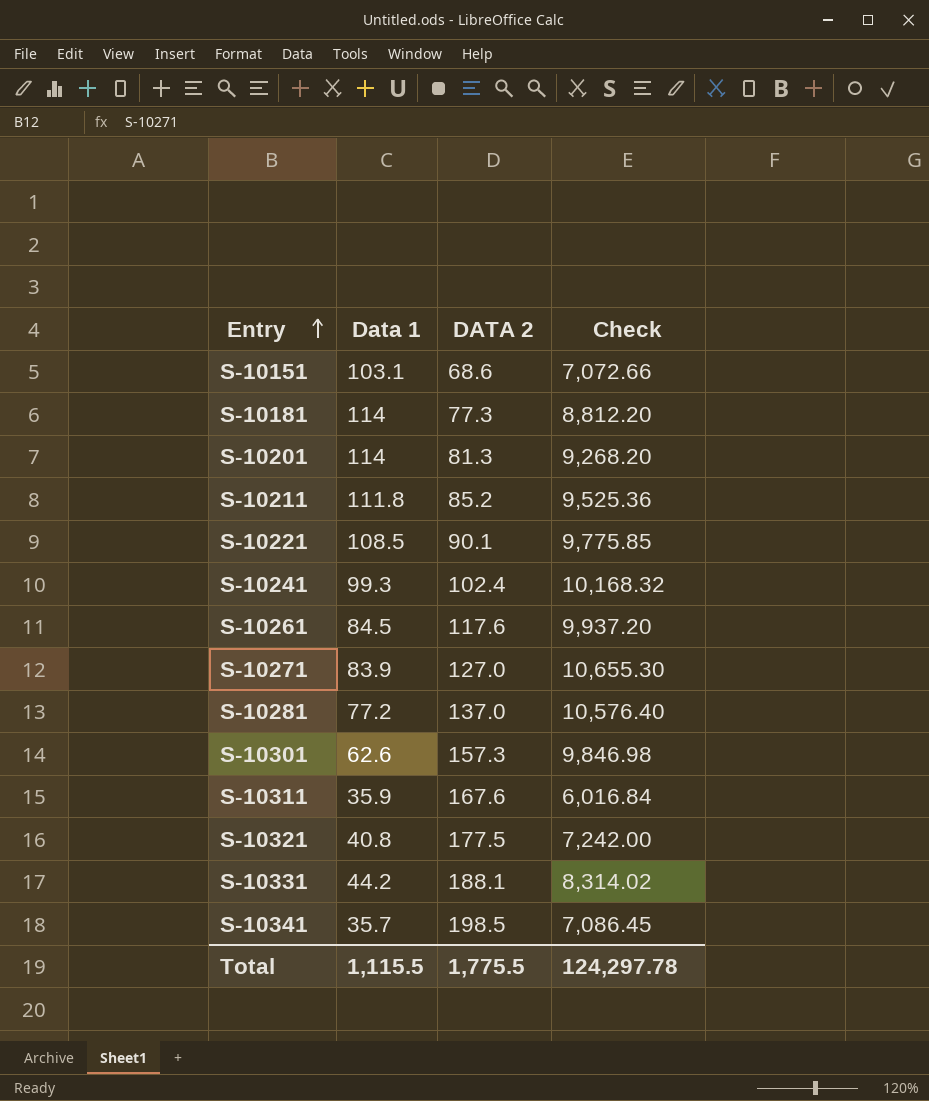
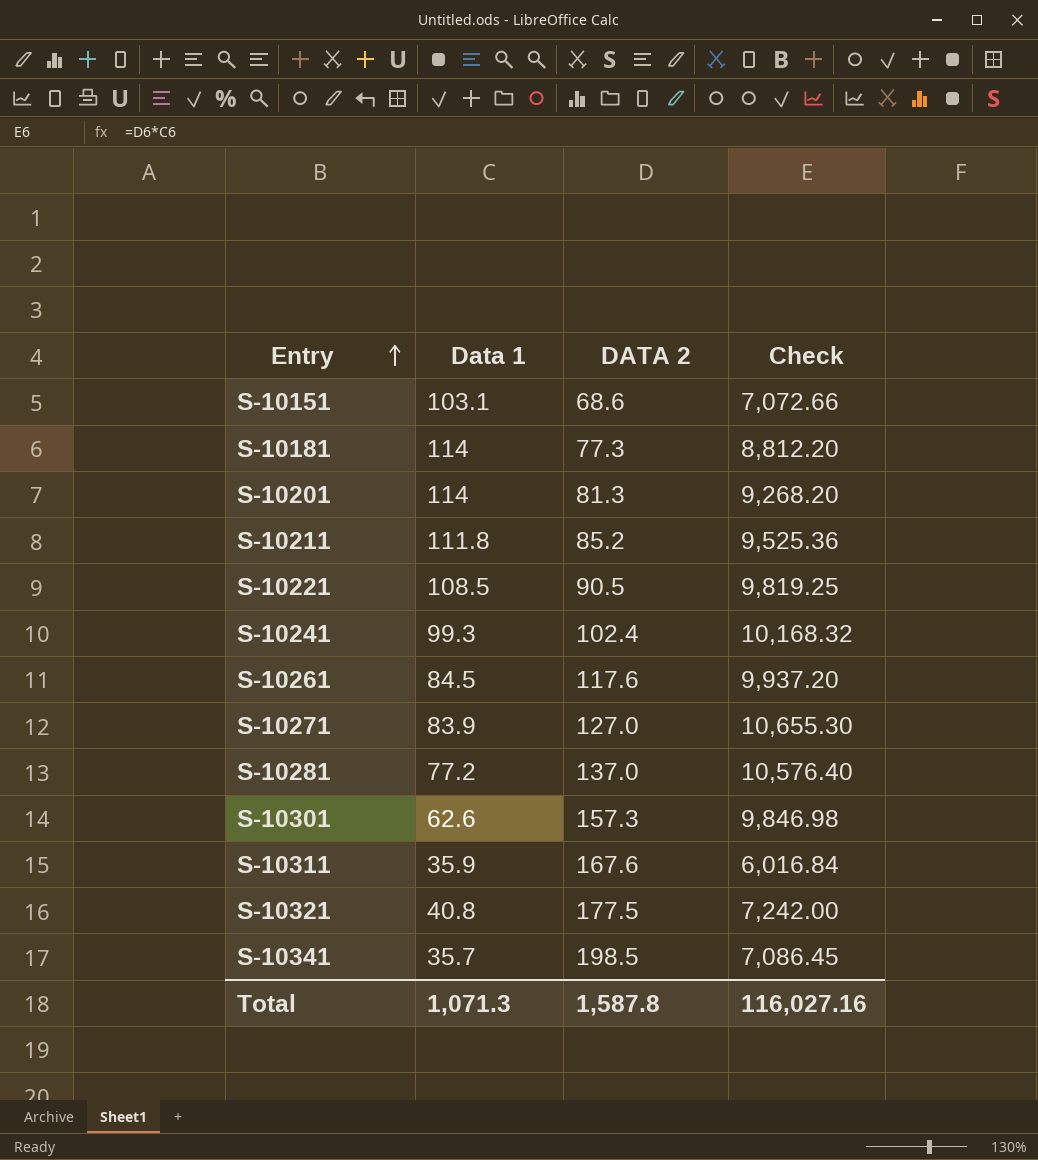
row S-10331: 44.2 | 188.1 | 8,314.02 -> none
S-10221 | DATA 2: 90.1 -> 90.5
S-10221 | Check: 9,775.85 -> 9,819.25
Total | Data 1: 1,115.5 -> 1,071.3
Total | DATA 2: 1,775.5 -> 1,587.8
Total | Check: 124,297.78 -> 116,027.16

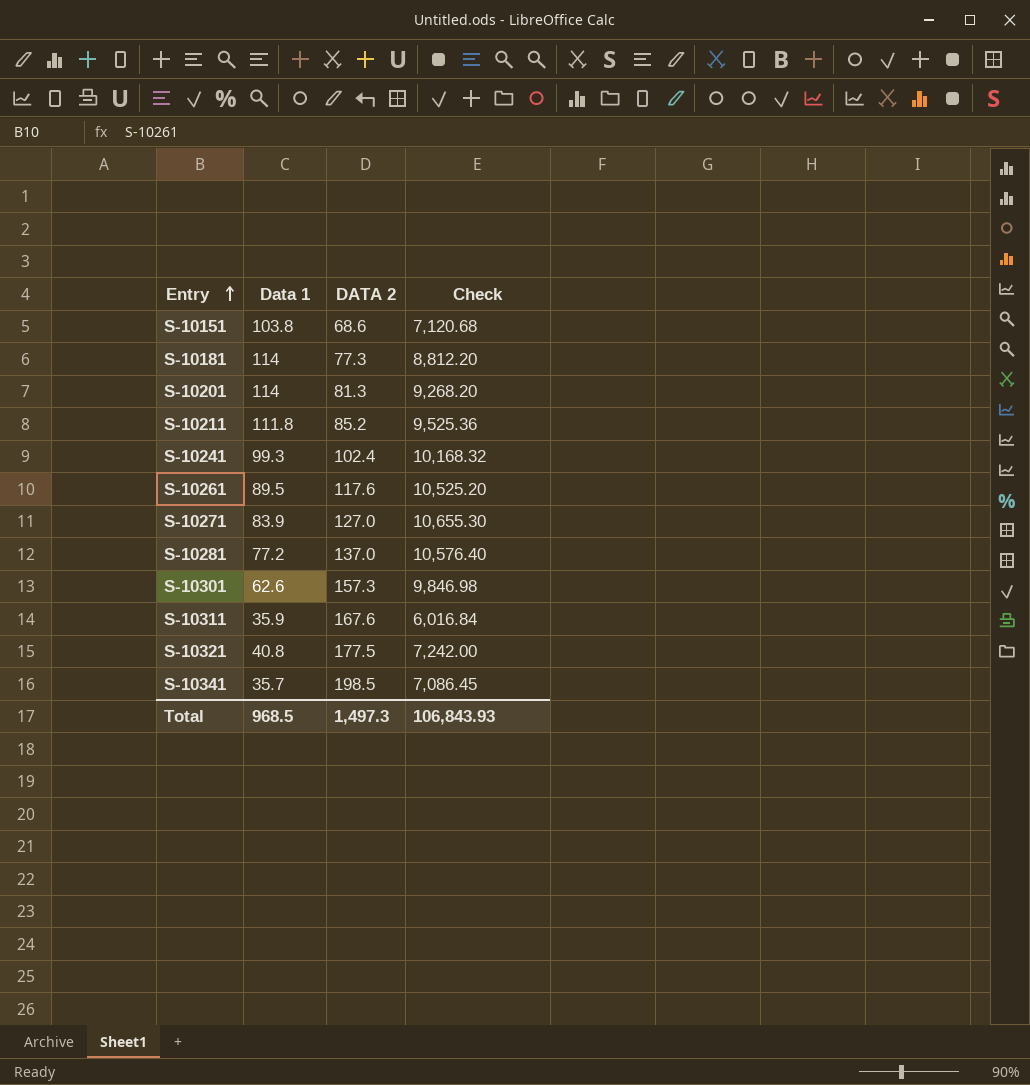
row S-10221: 108.5 | 90.5 | 9,819.25 -> none
S-10151 | Data 1: 103.1 -> 103.8
S-10151 | Check: 7,072.66 -> 7,120.68
S-10261 | Data 1: 84.5 -> 89.5
S-10261 | Check: 9,937.20 -> 10,525.20
Total | Data 1: 1,071.3 -> 968.5
Total | DATA 2: 1,587.8 -> 1,497.3
Total | Check: 116,027.16 -> 106,843.93

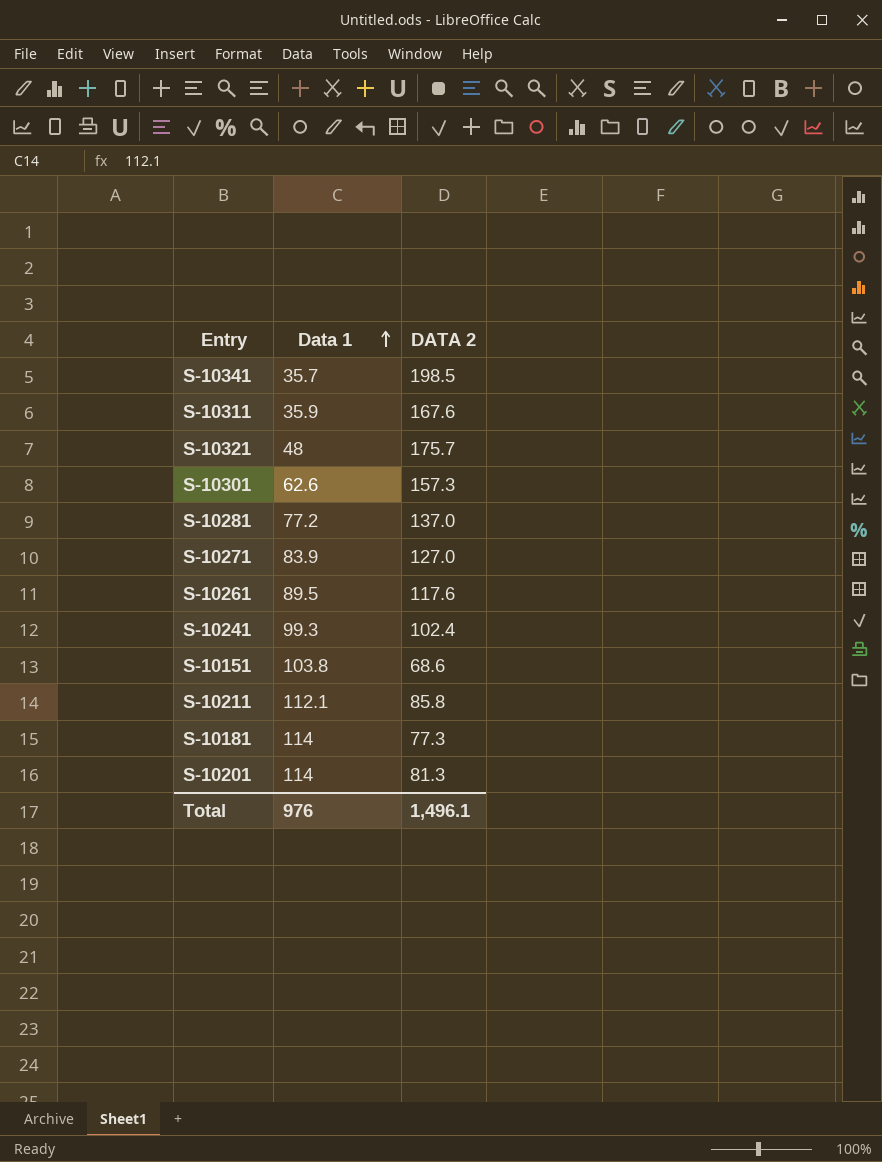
row order: Entry ascending -> Data 1 ascending
column Check | formula: [Data 1] * [DATA 2] -> none
S-10321 | Data 1: 40.8 -> 48
S-10321 | DATA 2: 177.5 -> 175.7
S-10211 | Data 1: 111.8 -> 112.1
S-10211 | DATA 2: 85.2 -> 85.8
Total | Data 1: 968.5 -> 976
Total | DATA 2: 1,497.3 -> 1,496.1

